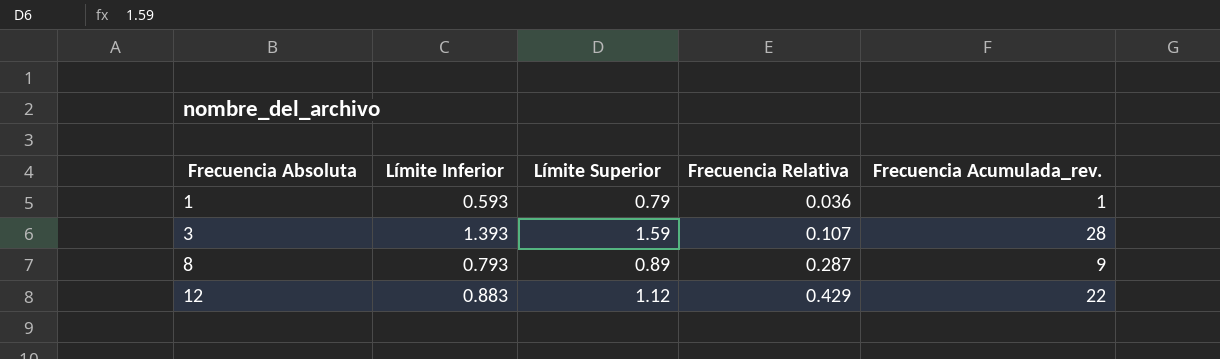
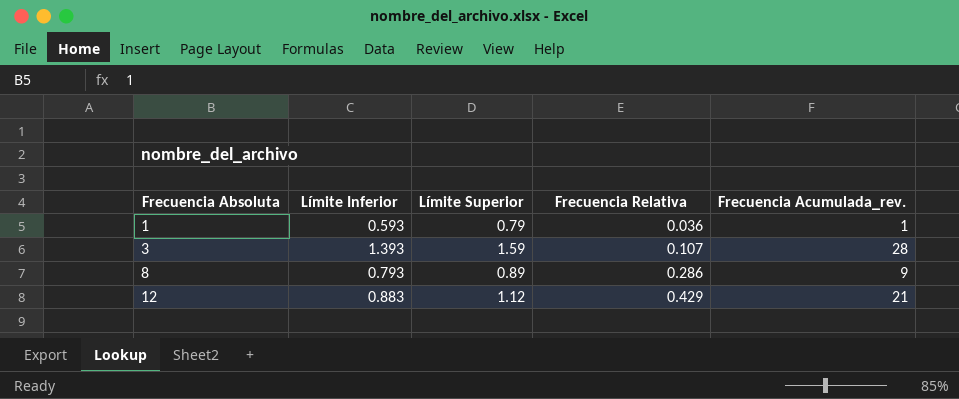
8 | Frecuencia Relativa: 0.287 -> 0.286
12 | Frecuencia Acumulada_rev.: 22 -> 21

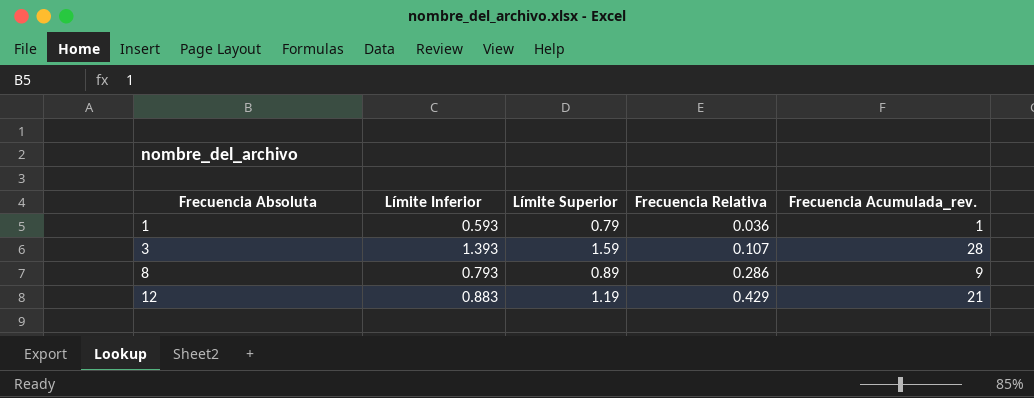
12 | Límite Superior: 1.12 -> 1.19

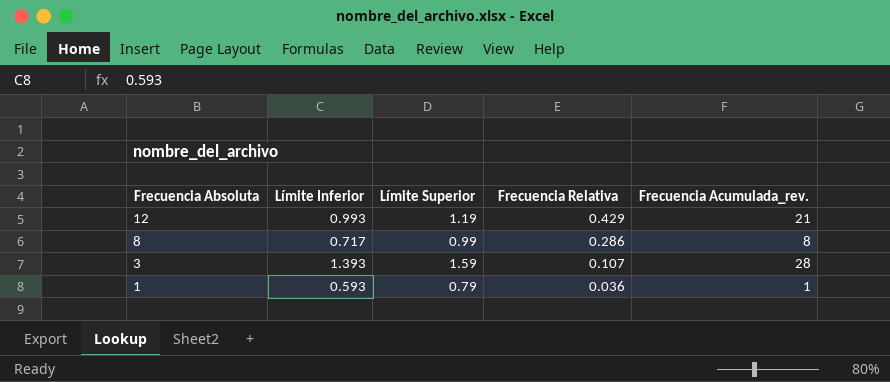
row order: Frecuencia Absoluta ascending -> Frecuencia Absoluta descending
12 | Límite Inferior: 0.883 -> 0.993
8 | Límite Inferior: 0.793 -> 0.717
8 | Límite Superior: 0.89 -> 0.99
8 | Frecuencia Acumulada_rev.: 9 -> 8

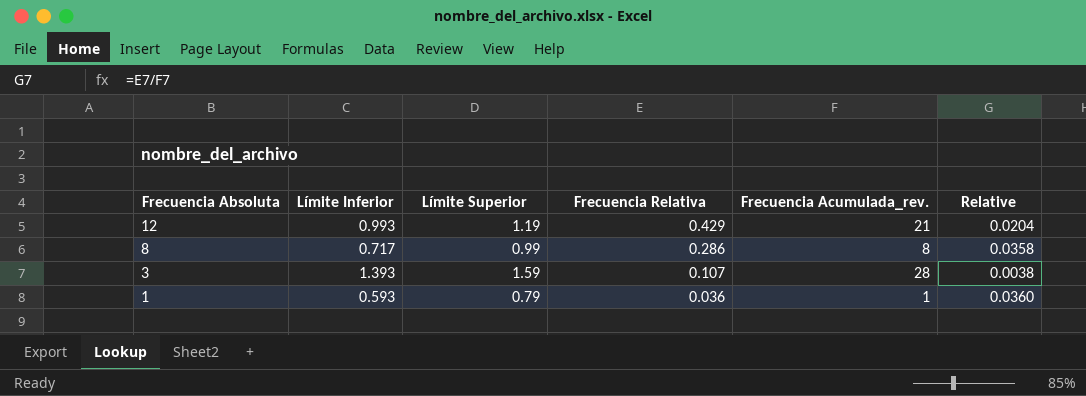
column Relative | formula: none -> [Frecuencia Relativa] / [Frecuencia Acumulada_rev.]

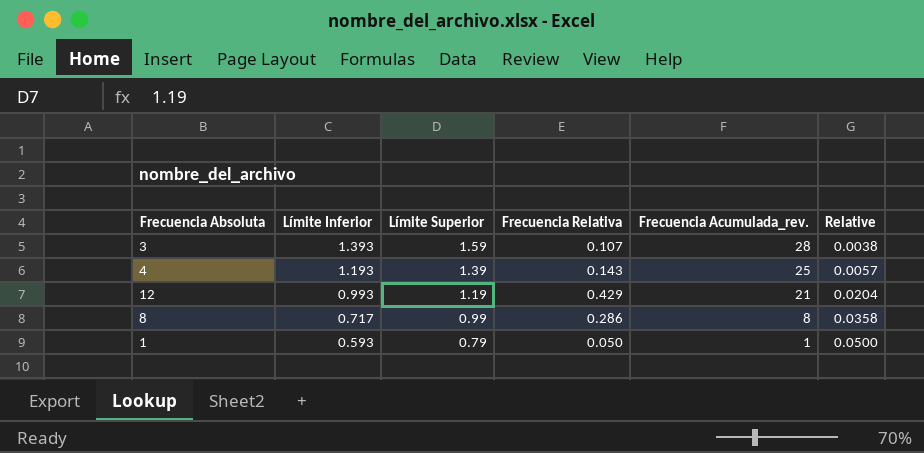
row order: Frecuencia Absoluta descending -> Límite Inferior descending
row 4: none -> 1.193 | 1.39 | 0.143 | 25 | 0.0057
1 | Frecuencia Relativa: 0.036 -> 0.050
1 | Relative: 0.0360 -> 0.0500

